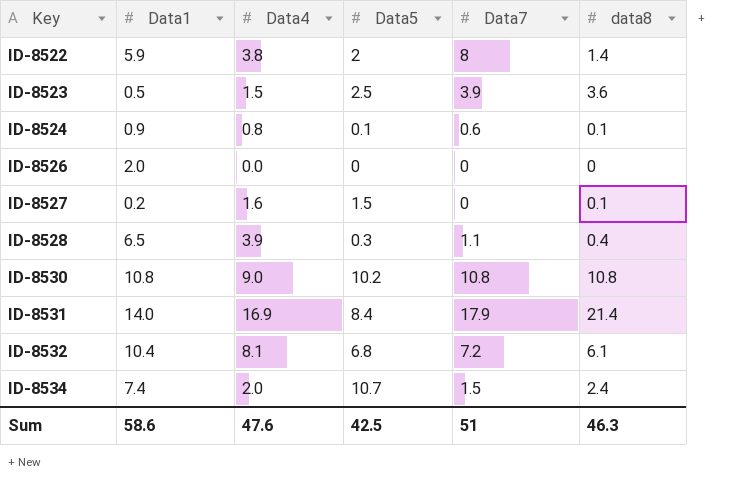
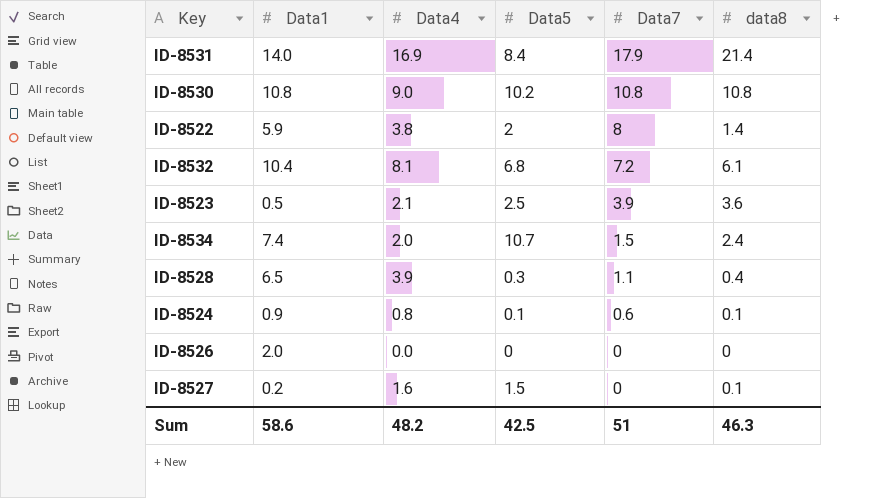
row order: Key ascending -> Data7 descending
ID-8523 | Data4: 1.5 -> 2.1
Sum | Data4: 47.6 -> 48.2

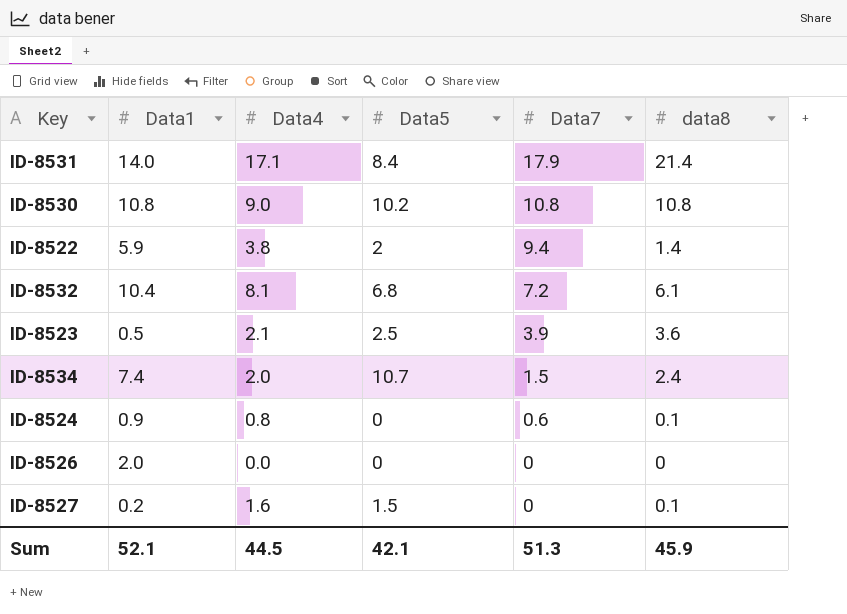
row ID-8528: 6.5 | 3.9 | 0.3 | 1.1 | 0.4 -> none
ID-8531 | Data4: 16.9 -> 17.1
ID-8522 | Data7: 8 -> 9.4
ID-8524 | Data5: 0.1 -> 0
Sum | Data1: 58.6 -> 52.1
Sum | Data4: 48.2 -> 44.5
Sum | Data5: 42.5 -> 42.1
Sum | Data7: 51 -> 51.3
Sum | data8: 46.3 -> 45.9

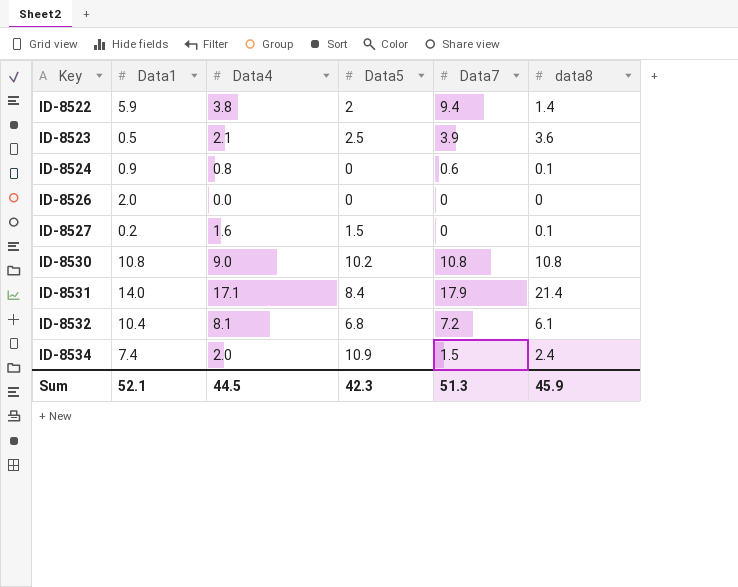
row order: Data7 descending -> Key ascending
ID-8534 | Data5: 10.7 -> 10.9
Sum | Data5: 42.1 -> 42.3

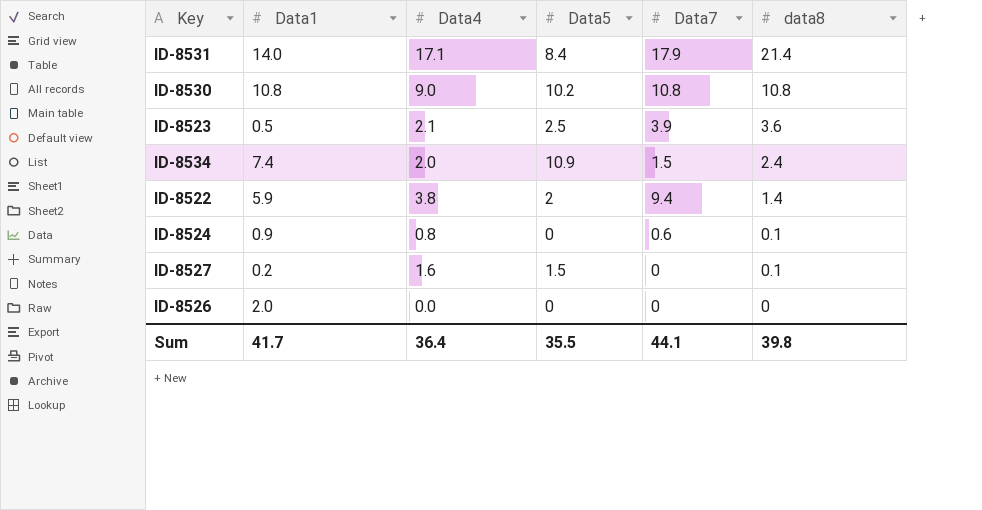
row order: Key ascending -> data8 descending
row ID-8532: 10.4 | 8.1 | 6.8 | 7.2 | 6.1 -> none
Sum | Data1: 52.1 -> 41.7
Sum | Data4: 44.5 -> 36.4
Sum | Data5: 42.3 -> 35.5
Sum | Data7: 51.3 -> 44.1
Sum | data8: 45.9 -> 39.8

